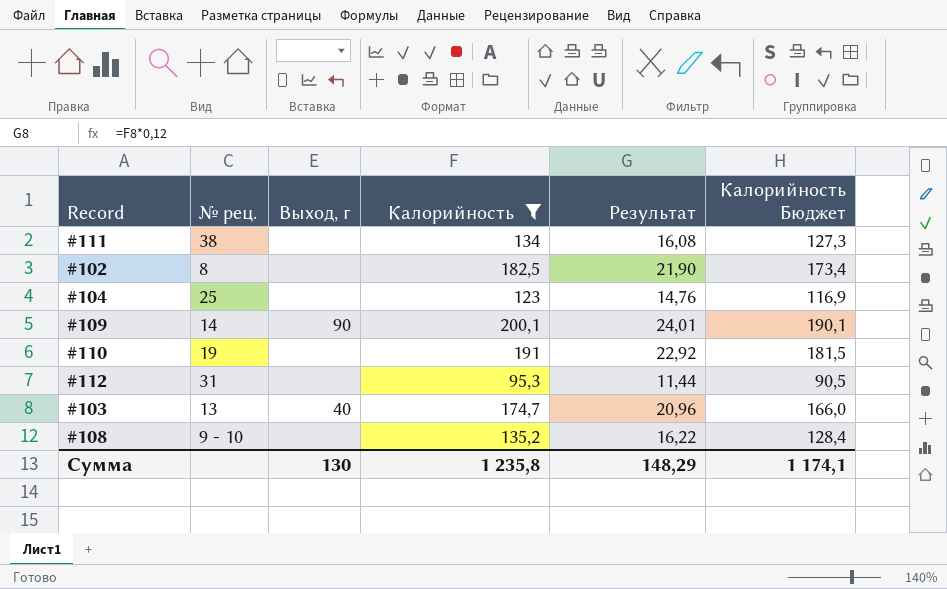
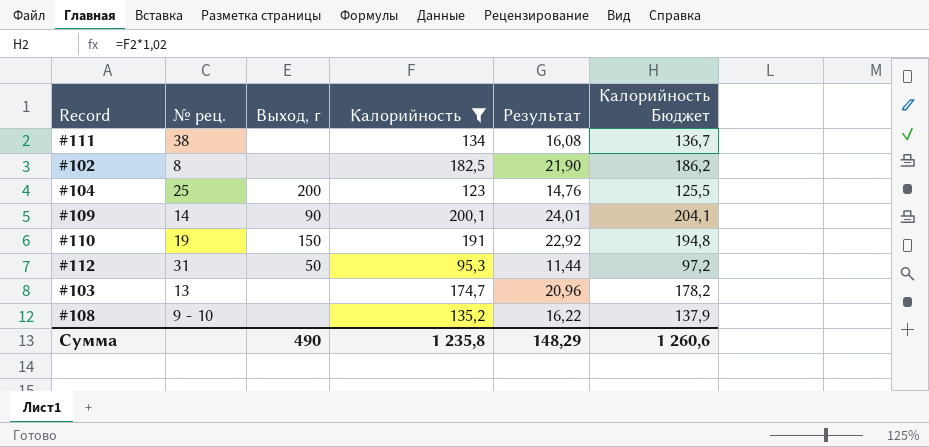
column Калорийность Бюджет | formula: [Калорийность] * 0,95 -> [Калорийность] * 1,02
#104 | Выход, г: none -> 200
#110 | Выход, г: none -> 150
#112 | Выход, г: none -> 50
#103 | Выход, г: 40 -> none
Сумма | Выход, г: 130 -> 490
Сумма | Калорийность Бюджет: 1 174,1 -> 1 260,6

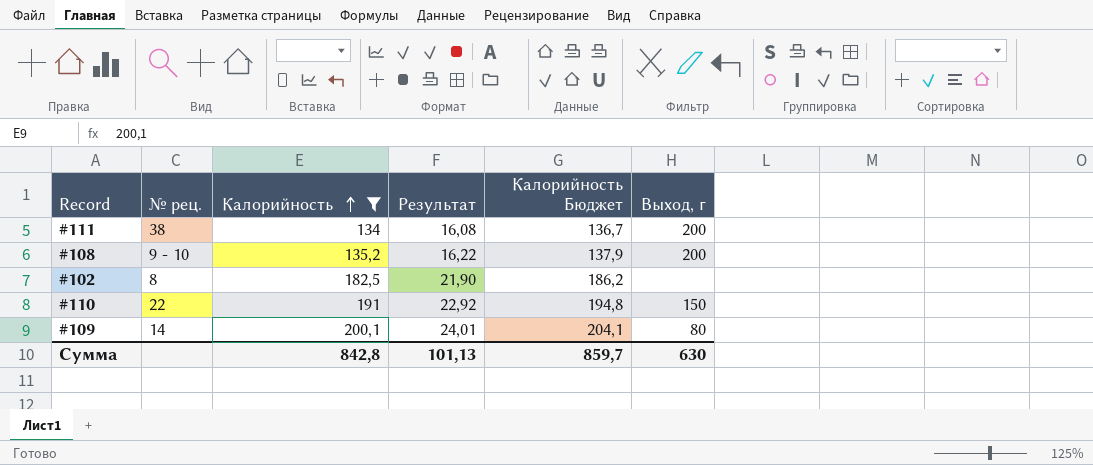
row order: none -> Калорийность ascending
column Выход, г | position: 3 -> 6
row #104: 25 | 200 | 123 | 14,76 | 125,5 -> none
row #112: 31 | 50 | 95,3 | 11,44 | 97,2 -> none
row #103: 13 | none | 174,7 | 20,96 | 178,2 -> none
#111 | Выход, г: none -> 200
#108 | Выход, г: none -> 200
#110 | № рец.: 19 -> 22
#109 | Выход, г: 90 -> 80
Сумма | Калорийность: 1 235,8 -> 842,8
Сумма | Результат: 148,29 -> 101,13
Сумма | Калорийность Бюджет: 1 260,6 -> 859,7
Сумма | Выход, г: 490 -> 630

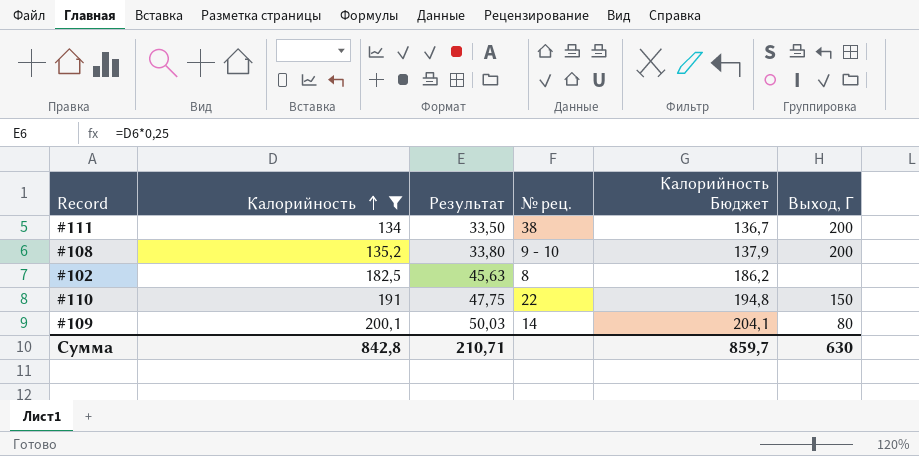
column Результат | formula: [Калорийность] * 0,12 -> [Калорийность] * 0,25
column № рец. | position: 2 -> 4
column name: Выход, г -> Выход, Г
Сумма | Результат: 101,13 -> 210,71

